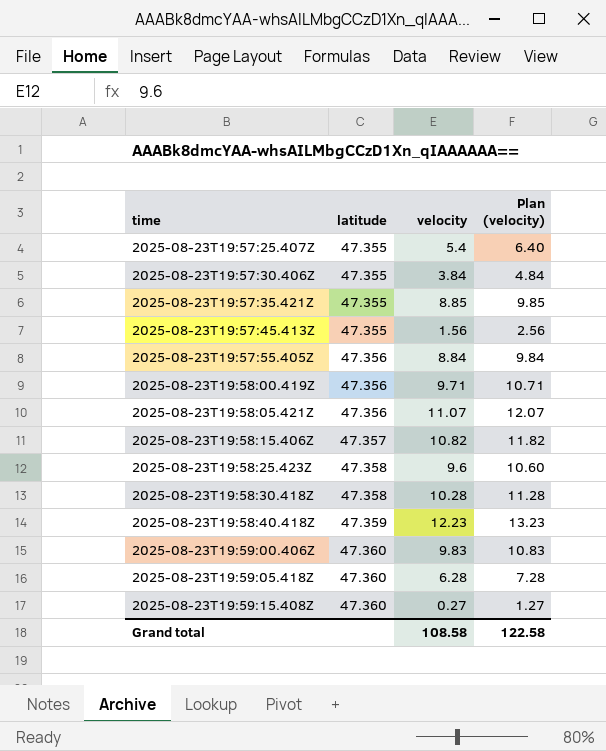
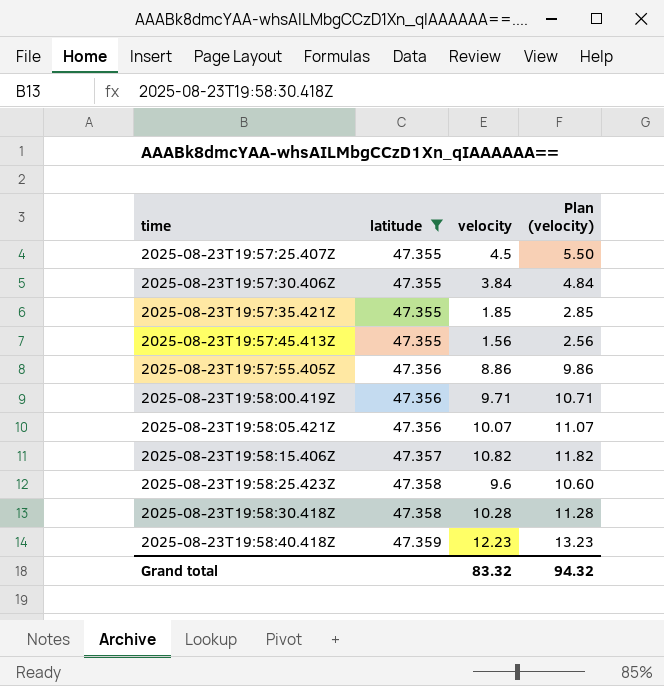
filter: none -> latitude != 47.360
2025-08-23T19:57:25.407Z | velocity: 5.4 -> 4.5
2025-08-23T19:57:25.407Z | Plan (velocity): 6.40 -> 5.50
2025-08-23T19:57:35.421Z | velocity: 8.85 -> 1.85
2025-08-23T19:57:35.421Z | Plan (velocity): 9.85 -> 2.85
2025-08-23T19:57:55.405Z | velocity: 8.84 -> 8.86
2025-08-23T19:57:55.405Z | Plan (velocity): 9.84 -> 9.86
2025-08-23T19:58:05.421Z | velocity: 11.07 -> 10.07
2025-08-23T19:58:05.421Z | Plan (velocity): 12.07 -> 11.07
Grand total | velocity: 108.58 -> 83.32
Grand total | Plan (velocity): 122.58 -> 94.32

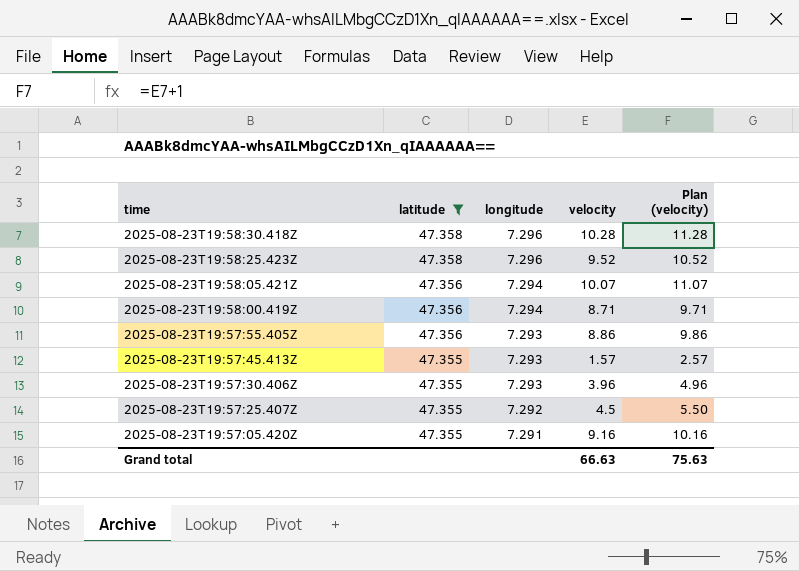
row order: time ascending -> time descending
column longitude | position: none -> 3
row 2025-08-23T19:57:35.421Z: 47.355 | 1.85 | 2.85 -> none
row 2025-08-23T19:58:15.406Z: 47.357 | 10.82 | 11.82 -> none
row 2025-08-23T19:58:40.418Z: 47.359 | 12.23 | 13.23 -> none
2025-08-23T19:58:25.423Z | velocity: 9.6 -> 9.52
2025-08-23T19:58:25.423Z | Plan (velocity): 10.60 -> 10.52
2025-08-23T19:58:00.419Z | velocity: 9.71 -> 8.71
2025-08-23T19:58:00.419Z | Plan (velocity): 10.71 -> 9.71
2025-08-23T19:57:45.413Z | velocity: 1.56 -> 1.57
2025-08-23T19:57:45.413Z | Plan (velocity): 2.56 -> 2.57
2025-08-23T19:57:30.406Z | velocity: 3.84 -> 3.96
2025-08-23T19:57:30.406Z | Plan (velocity): 4.84 -> 4.96
row 2025-08-23T19:57:05.420Z: none -> 47.355 | 7.291 | 9.16 | 10.16
Grand total | velocity: 83.32 -> 66.63
Grand total | Plan (velocity): 94.32 -> 75.63

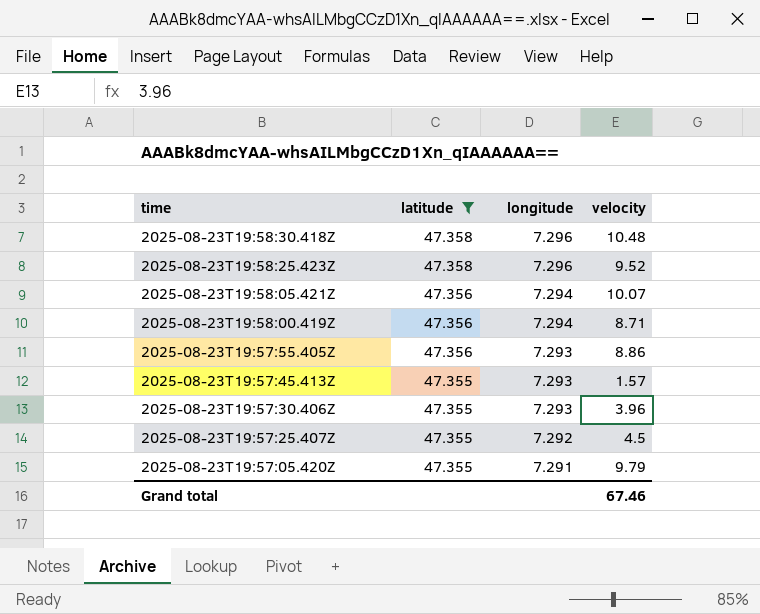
column Plan (velocity) | formula: [velocity] + 1 -> none
2025-08-23T19:58:30.418Z | velocity: 10.28 -> 10.48
2025-08-23T19:57:05.420Z | velocity: 9.16 -> 9.79
Grand total | velocity: 66.63 -> 67.46

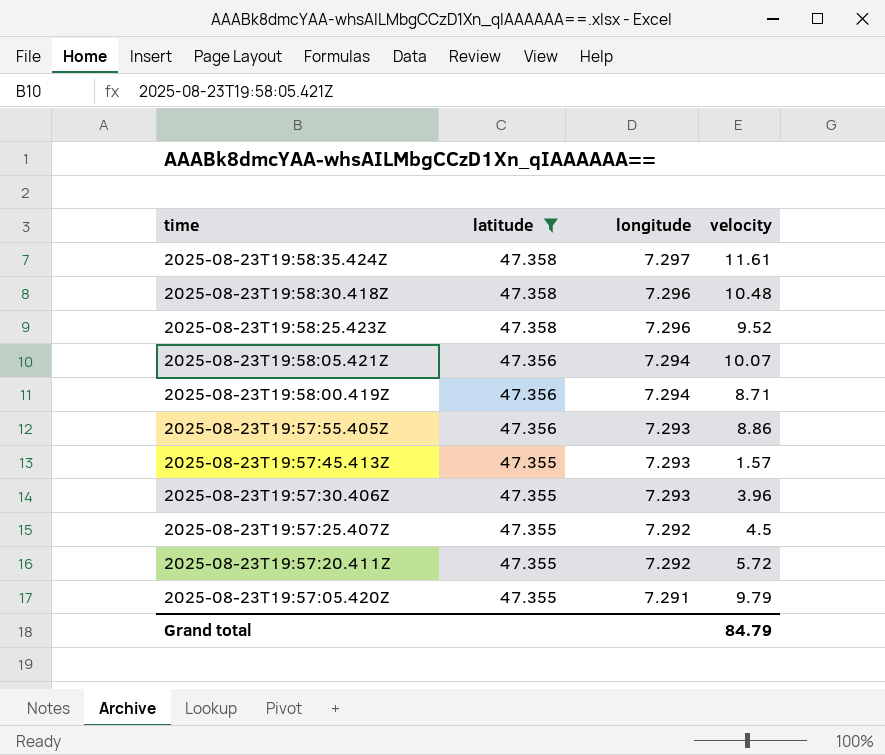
row 2025-08-23T19:58:35.424Z: none -> 47.358 | 7.297 | 11.61
row 2025-08-23T19:57:20.411Z: none -> 47.355 | 7.292 | 5.72
Grand total | velocity: 67.46 -> 84.79

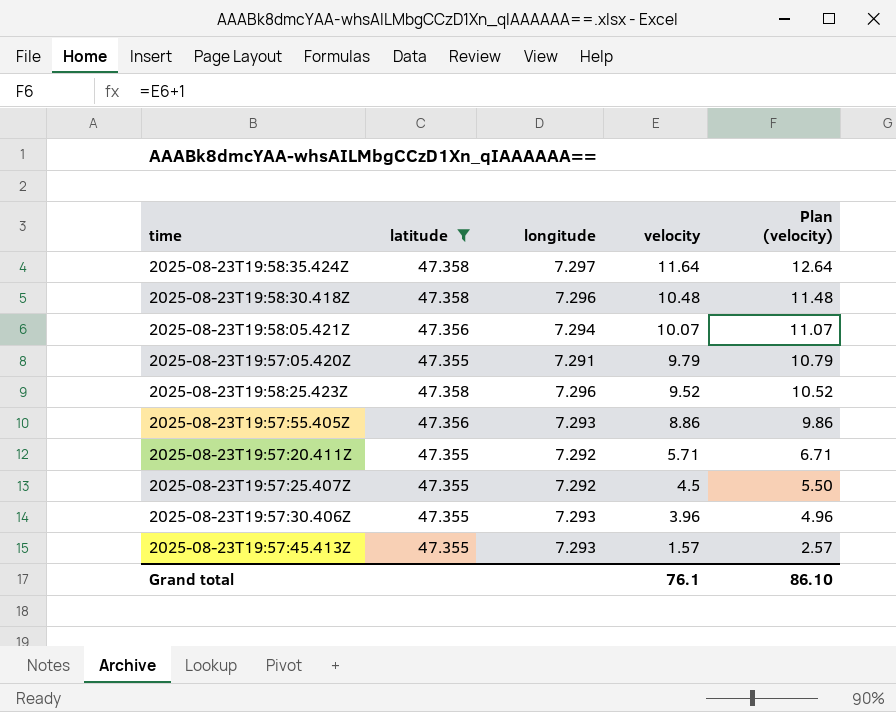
row order: time descending -> velocity descending
column Plan (velocity) | formula: none -> [velocity] + 1
row 2025-08-23T19:58:00.419Z: 47.356 | 7.294 | 8.71 -> none
2025-08-23T19:58:35.424Z | velocity: 11.61 -> 11.64
2025-08-23T19:57:20.411Z | velocity: 5.72 -> 5.71
Grand total | velocity: 84.79 -> 76.1

